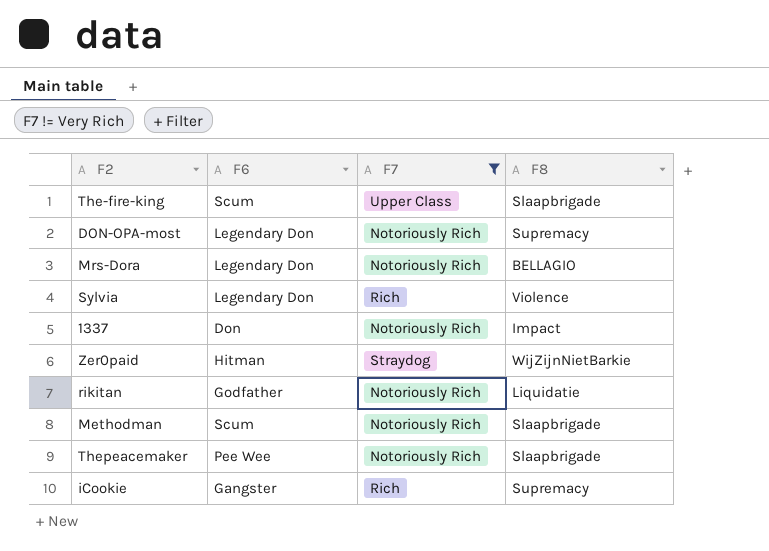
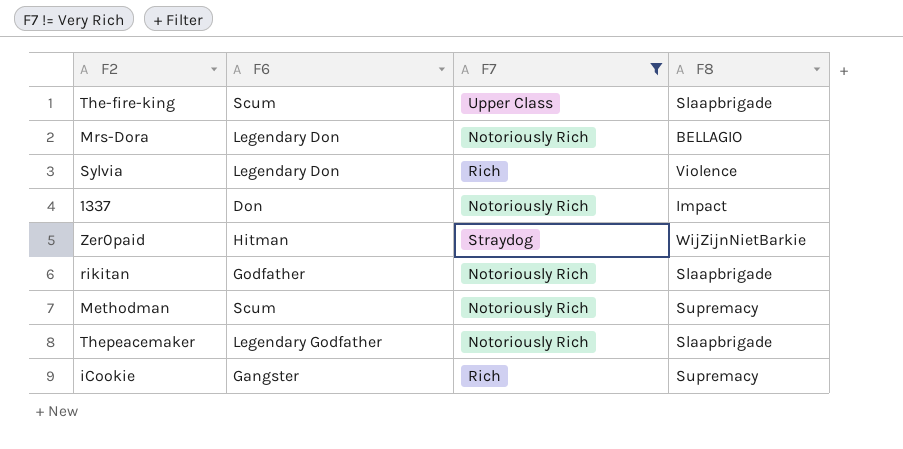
row DON-OPA-most: Legendary Don | Notoriously Rich | Supremacy -> none
rikitan | F8: Liquidatie -> Slaapbrigade
Methodman | F8: Slaapbrigade -> Supremacy
Thepeacemaker | F6: Pee Wee -> Legendary Godfather

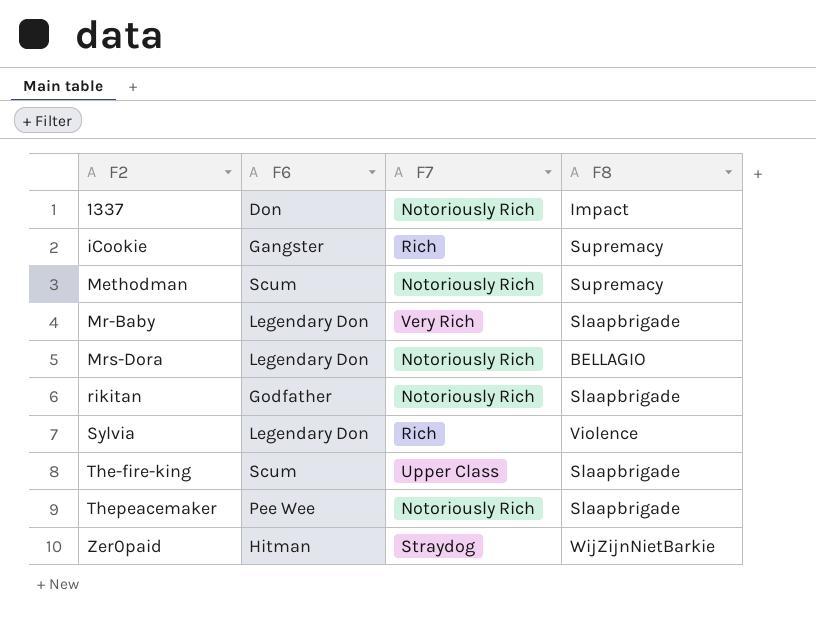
filter: F7 != Very Rich -> none
row order: none -> F2 ascending
Thepeacemaker | F6: Legendary Godfather -> Pee Wee

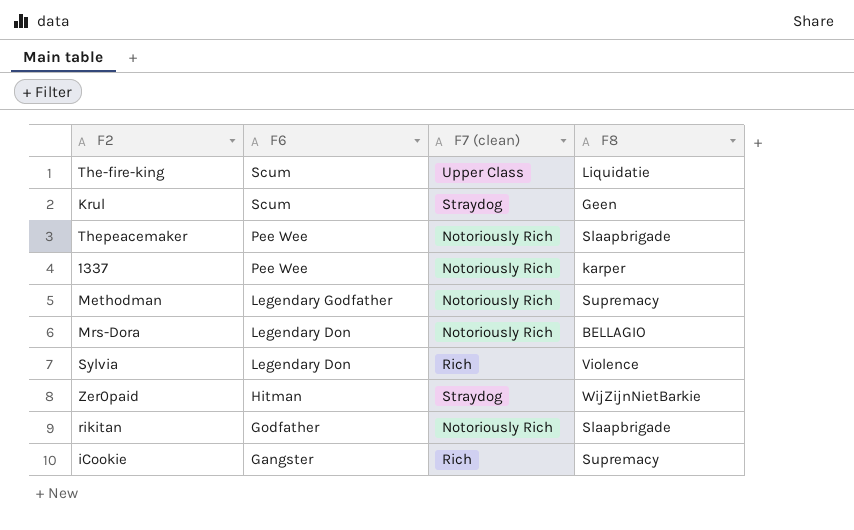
row order: F2 ascending -> F6 descending
column name: F7 -> F7 (clean)
row Mr-Baby: Legendary Don | Very Rich | Slaapbrigade -> none
The-fire-king | F8: Slaapbrigade -> Liquidatie
row Krul: none -> Scum | Straydog | Geen
1337 | F6: Don -> Pee Wee
1337 | F8: Impact -> karper
Methodman | F6: Scum -> Legendary Godfather

